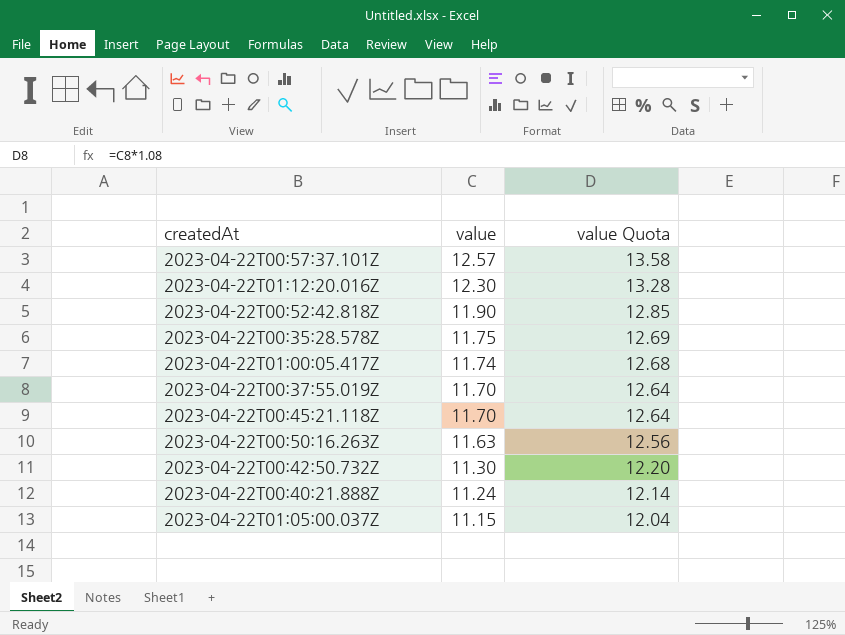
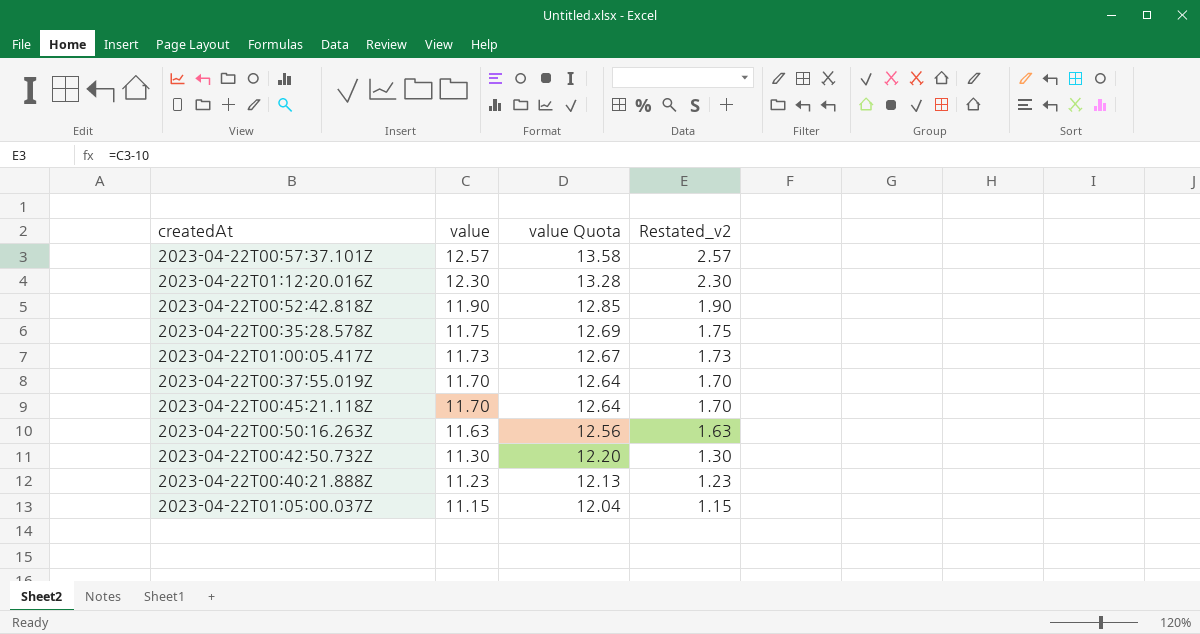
column Restated_v2 | formula: none -> [value] - 10
2023-04-22T01:00:05.417Z | value: 11.74 -> 11.73
2023-04-22T01:00:05.417Z | value Quota: 12.68 -> 12.67
2023-04-22T00:40:21.888Z | value: 11.24 -> 11.23
2023-04-22T00:40:21.888Z | value Quota: 12.14 -> 12.13

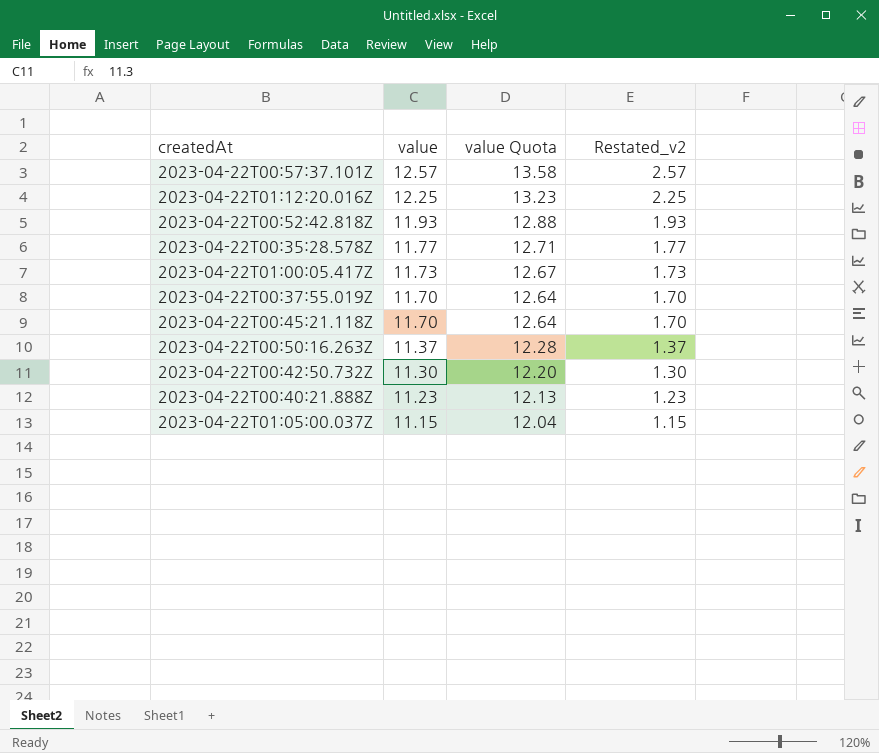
2023-04-22T01:12:20.016Z | value: 12.30 -> 12.25
2023-04-22T01:12:20.016Z | value Quota: 13.28 -> 13.23
2023-04-22T01:12:20.016Z | Restated_v2: 2.30 -> 2.25
2023-04-22T00:52:42.818Z | value: 11.90 -> 11.93
2023-04-22T00:52:42.818Z | value Quota: 12.85 -> 12.88
2023-04-22T00:52:42.818Z | Restated_v2: 1.90 -> 1.93
2023-04-22T00:35:28.578Z | value: 11.75 -> 11.77
2023-04-22T00:35:28.578Z | value Quota: 12.69 -> 12.71
2023-04-22T00:35:28.578Z | Restated_v2: 1.75 -> 1.77
2023-04-22T00:50:16.263Z | value: 11.63 -> 11.37
2023-04-22T00:50:16.263Z | value Quota: 12.56 -> 12.28
2023-04-22T00:50:16.263Z | Restated_v2: 1.63 -> 1.37

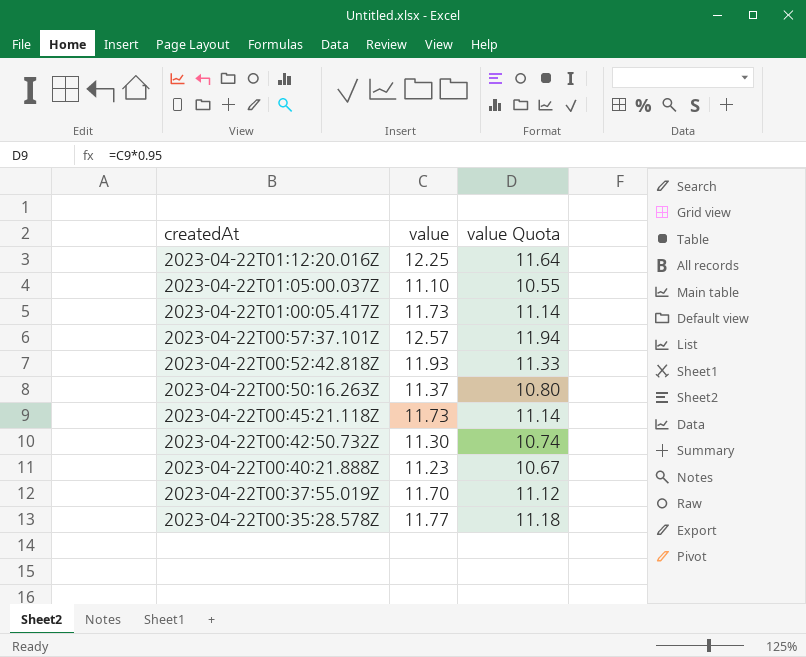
row order: value descending -> createdAt descending
column Restated_v2 | formula: [value] - 10 -> none
column value Quota | formula: [value] * 1.08 -> [value] * 0.95
2023-04-22T01:05:00.037Z | value: 11.15 -> 11.10
2023-04-22T00:45:21.118Z | value: 11.70 -> 11.73

